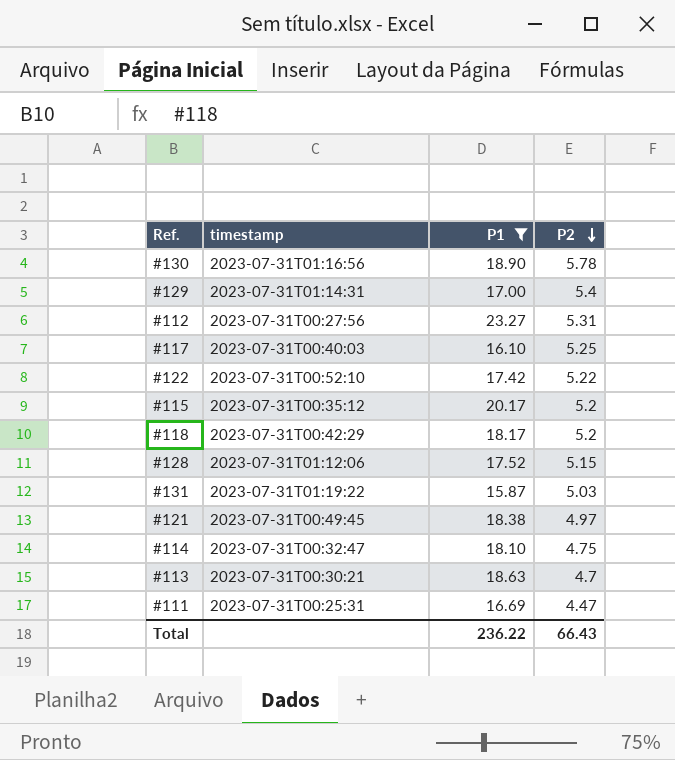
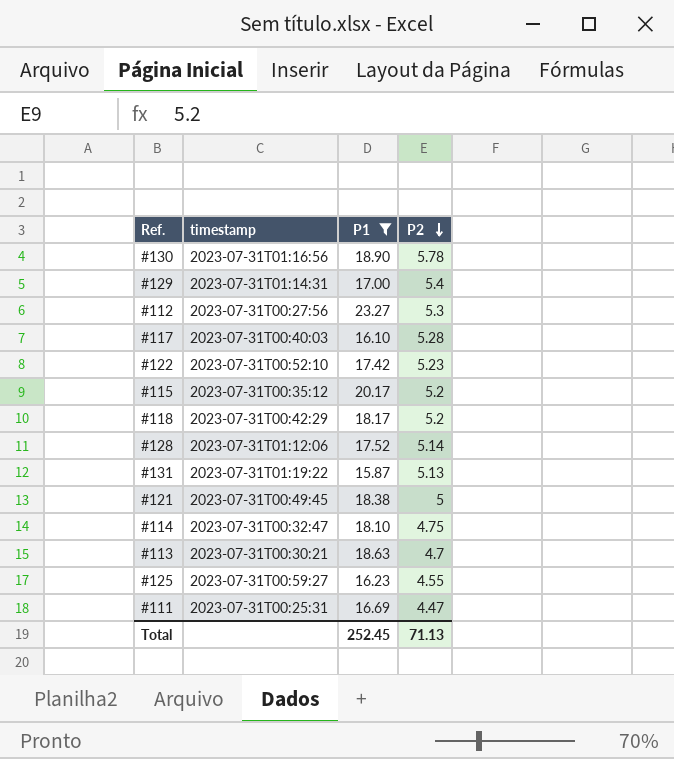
#112 | P2: 5.31 -> 5.3
#117 | P2: 5.25 -> 5.28
#122 | P2: 5.22 -> 5.23
#128 | P2: 5.15 -> 5.14
#131 | P2: 5.03 -> 5.13
#121 | P2: 4.97 -> 5
row #125: none -> 2023-07-31T00:59:27 | 16.23 | 4.55
Total | P1: 236.22 -> 252.45
Total | P2: 66.43 -> 71.13

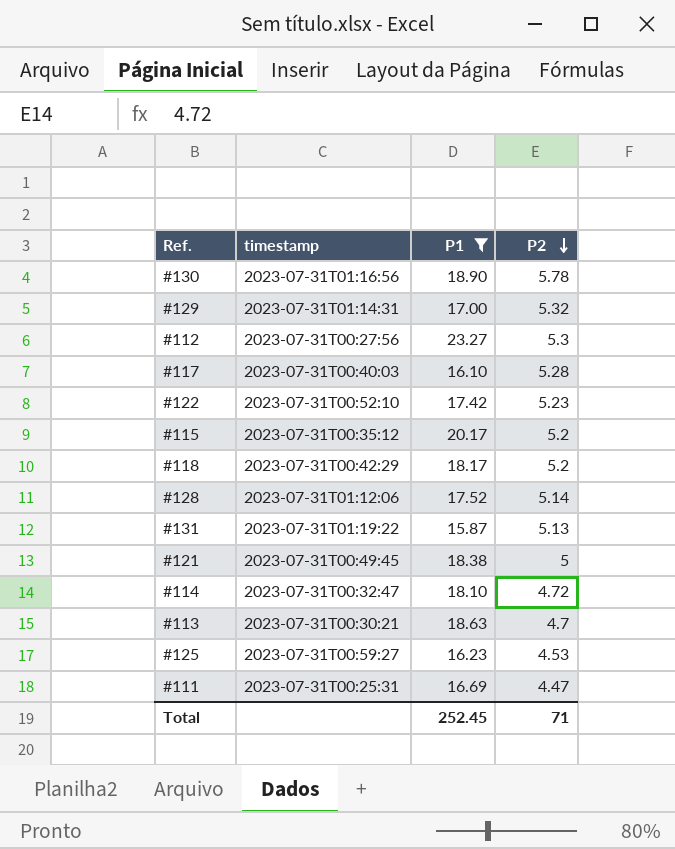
#129 | P2: 5.4 -> 5.32
#114 | P2: 4.75 -> 4.72
#125 | P2: 4.55 -> 4.53
Total | P2: 71.13 -> 71

